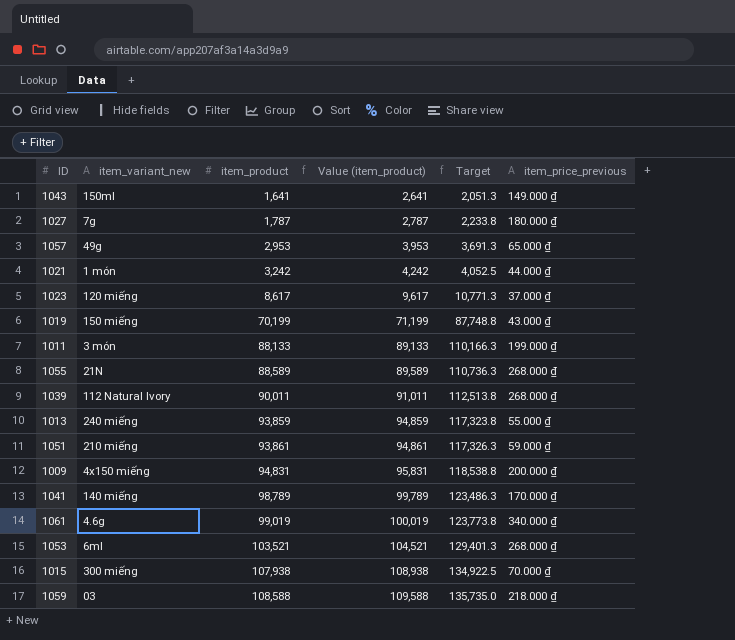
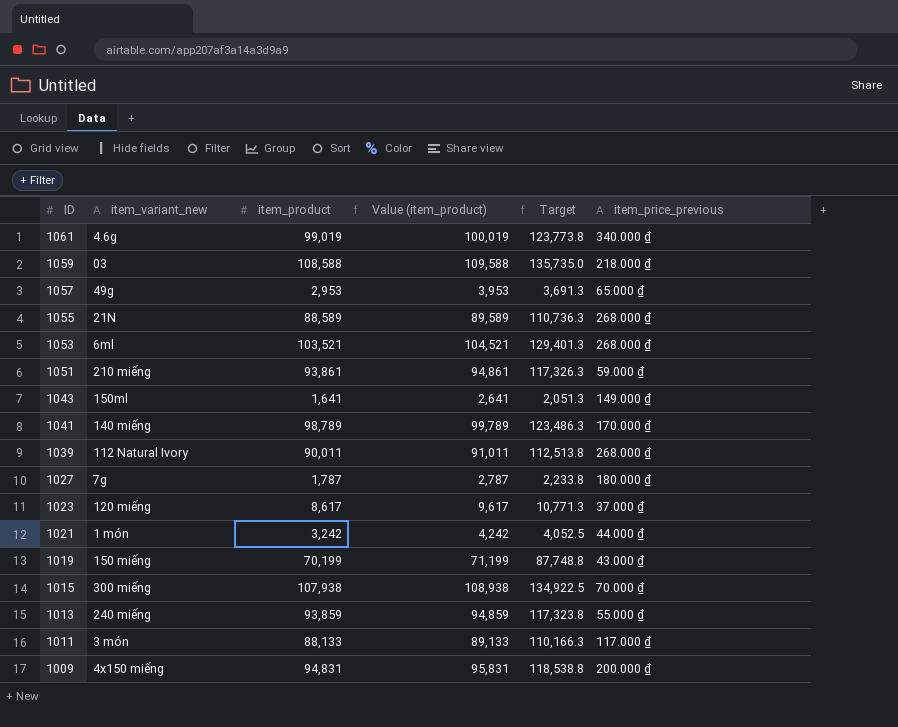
row order: item_product ascending -> ID descending
1011 | item_price_previous: 199.000 ₫ -> 117.000 ₫

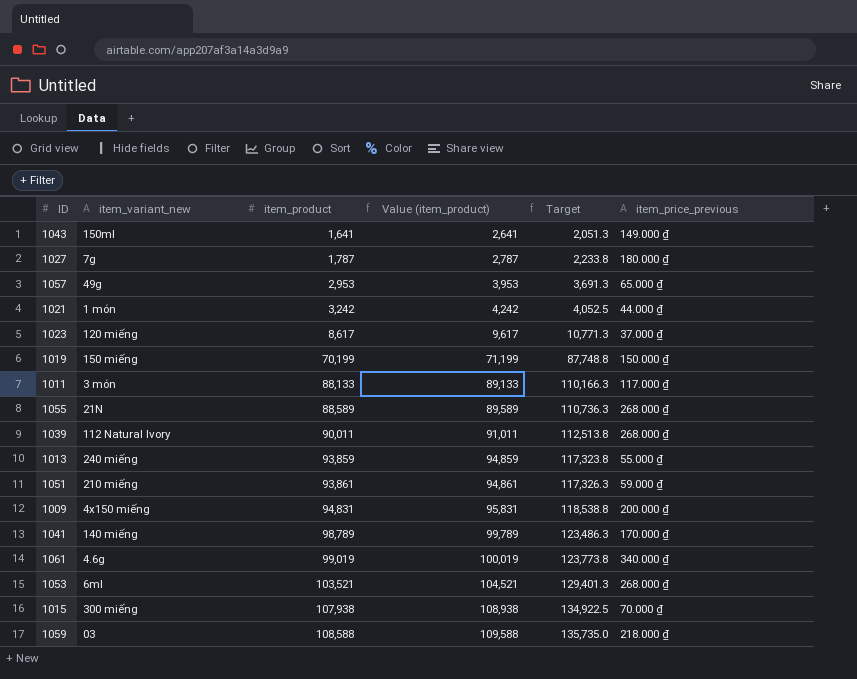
row order: ID descending -> item_product ascending
1019 | item_price_previous: 43.000 ₫ -> 150.000 ₫

